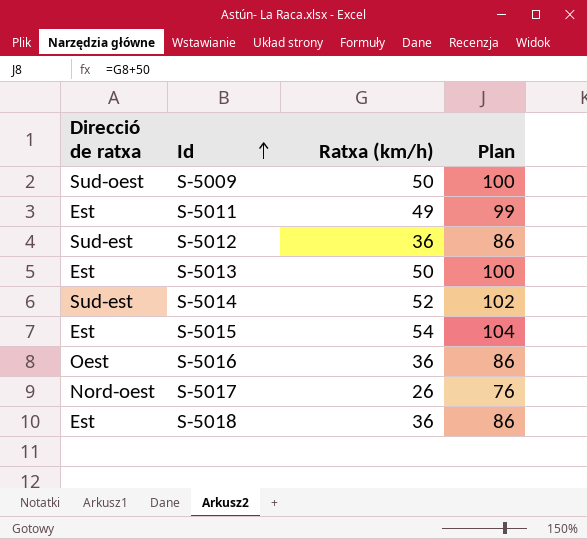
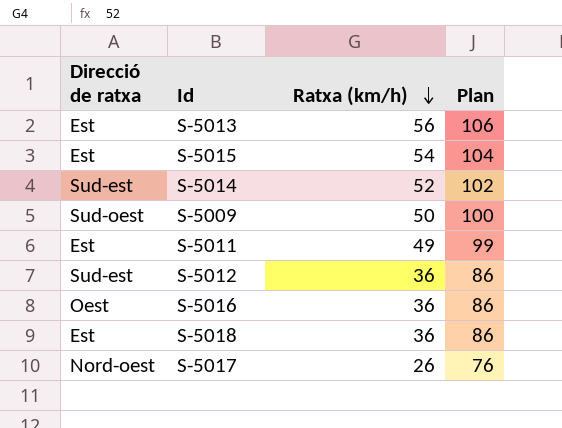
row order: Id ascending -> Ratxa (km/h) descending
S-5013 | Ratxa (km/h): 50 -> 56
S-5013 | Plan: 100 -> 106

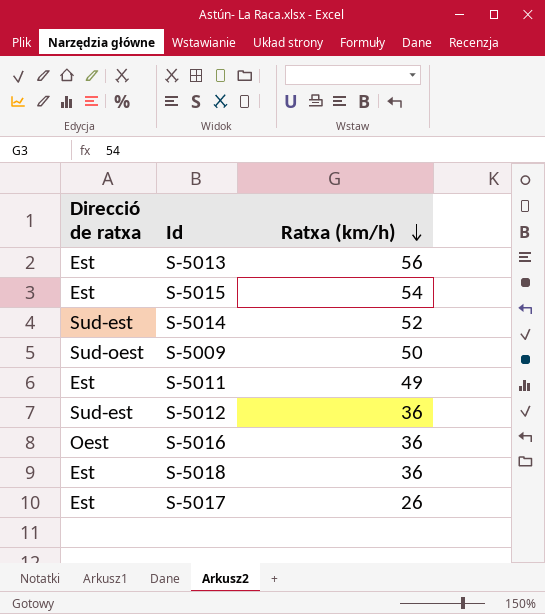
column Plan | formula: [Ratxa (km/h)] + 50 -> none
S-5017 | Direcció de ratxa: Nord-oest -> Est

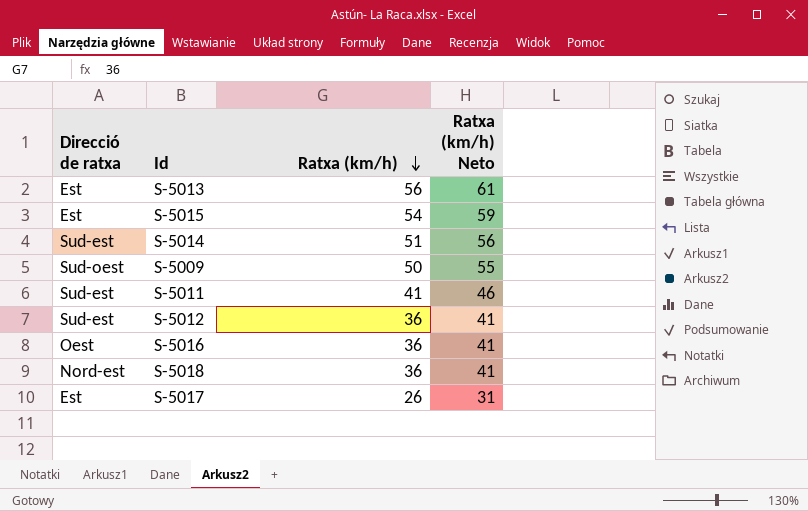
column Ratxa (km/h) Neto | formula: none -> [Ratxa (km/h)] + 5
S-5014 | Ratxa (km/h): 52 -> 51
S-5011 | Direcció de ratxa: Est -> Sud-est
S-5011 | Ratxa (km/h): 49 -> 41
S-5018 | Direcció de ratxa: Est -> Nord-est

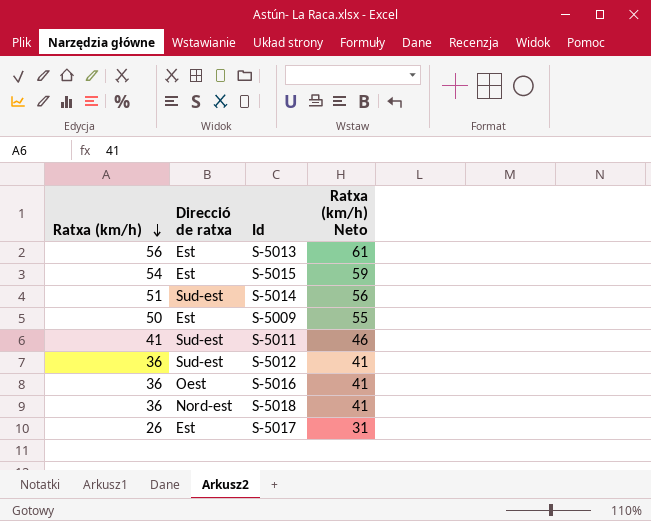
column Ratxa (km/h) | position: 3 -> 1
S-5009 | Direcció de ratxa: Sud-oest -> Est

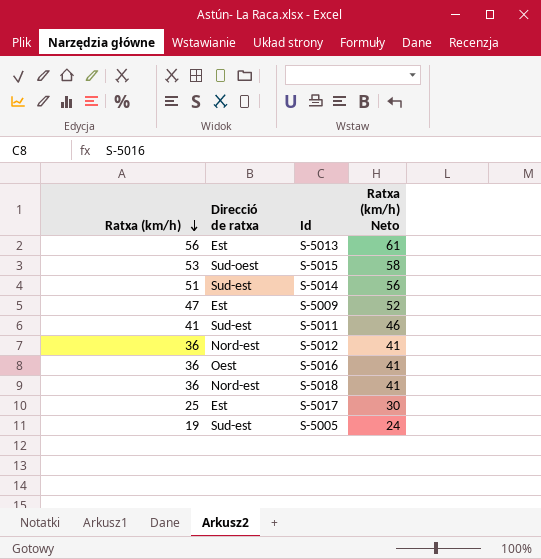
S-5015 | Ratxa (km/h): 54 -> 53
S-5015 | Direcció de ratxa: Est -> Sud-oest
S-5015 | Ratxa (km/h) Neto: 59 -> 58
S-5009 | Ratxa (km/h): 50 -> 47
S-5009 | Ratxa (km/h) Neto: 55 -> 52
S-5012 | Direcció de ratxa: Sud-est -> Nord-est
S-5017 | Ratxa (km/h): 26 -> 25
S-5017 | Ratxa (km/h) Neto: 31 -> 30
row S-5005: none -> 19 | Sud-est | 24

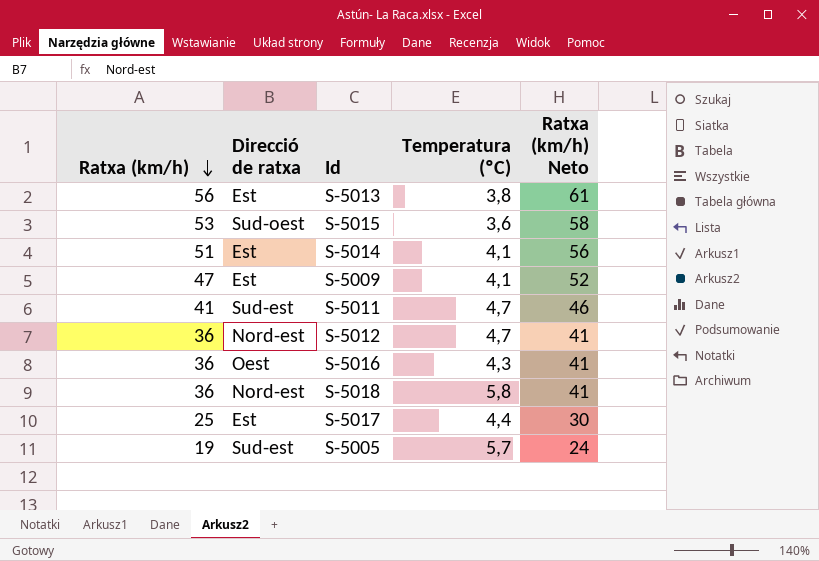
column Temperatura (ºC) | position: none -> 4
S-5014 | Direcció de ratxa: Sud-est -> Est

